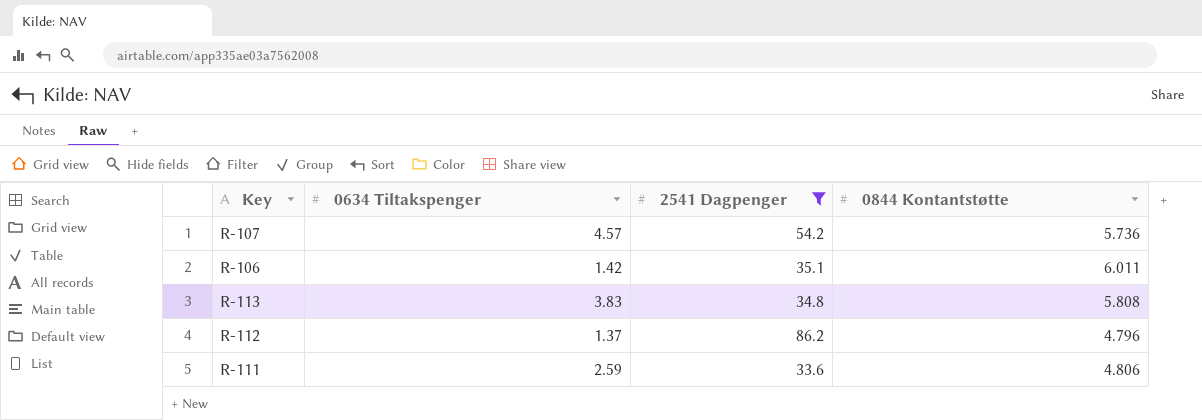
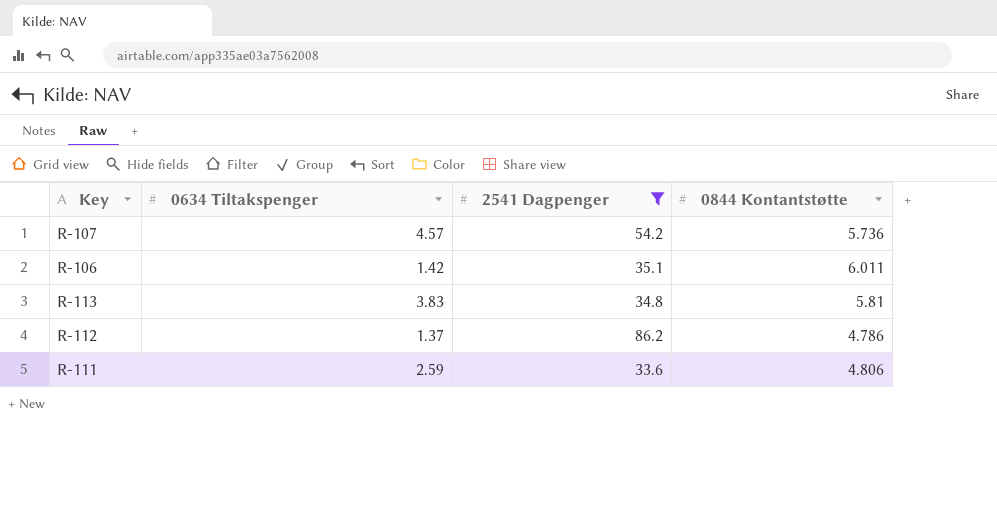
R-113 | 0844 Kontantstøtte: 5.808 -> 5.81
R-112 | 0844 Kontantstøtte: 4.796 -> 4.786

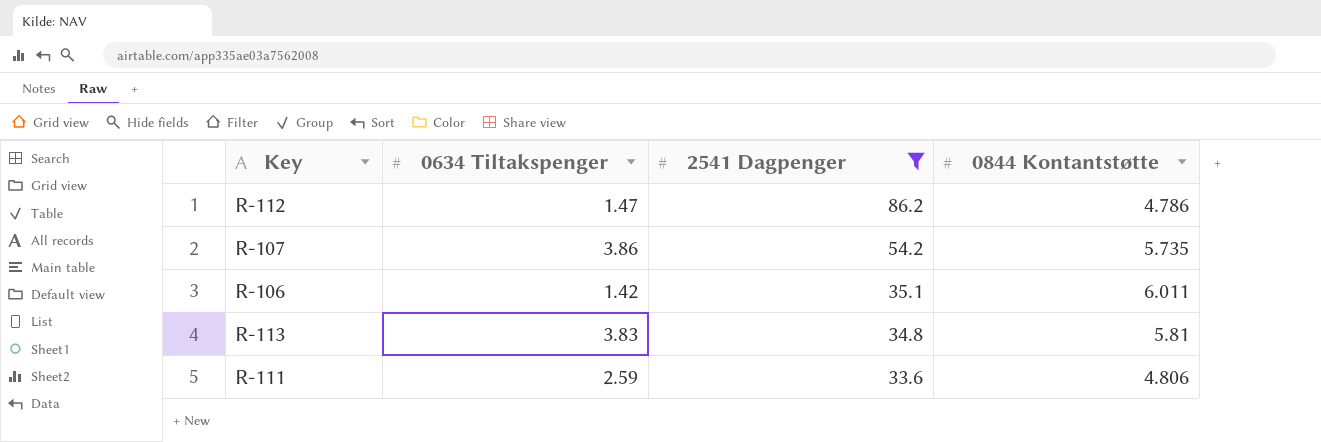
row order: none -> 2541 Dagpenger descending
R-112 | 0634 Tiltakspenger: 1.37 -> 1.47
R-107 | 0634 Tiltakspenger: 4.57 -> 3.86
R-107 | 0844 Kontantstøtte: 5.736 -> 5.735

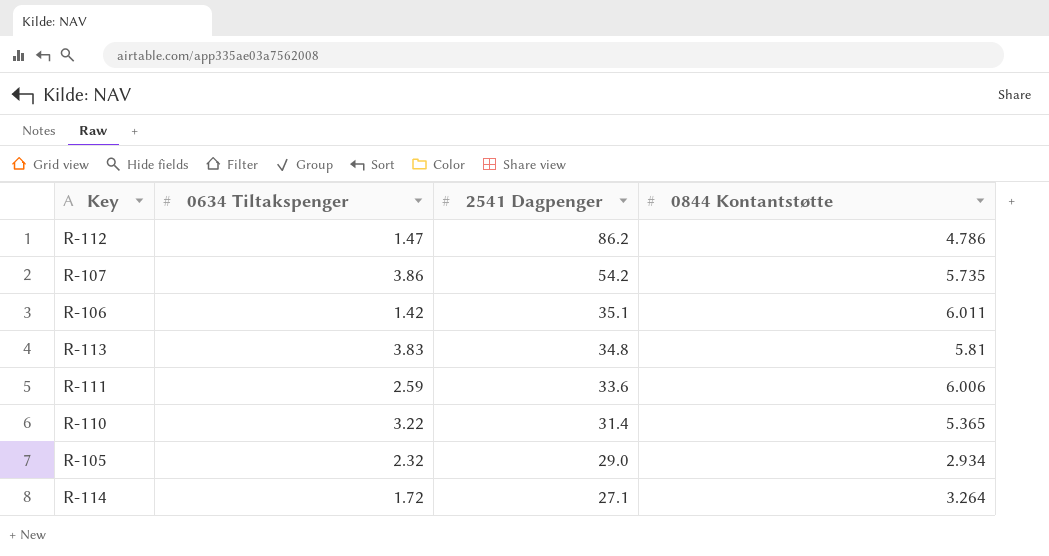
filter: 2541 Dagpenger >= 33.6 -> none
R-111 | 0844 Kontantstøtte: 4.806 -> 6.006

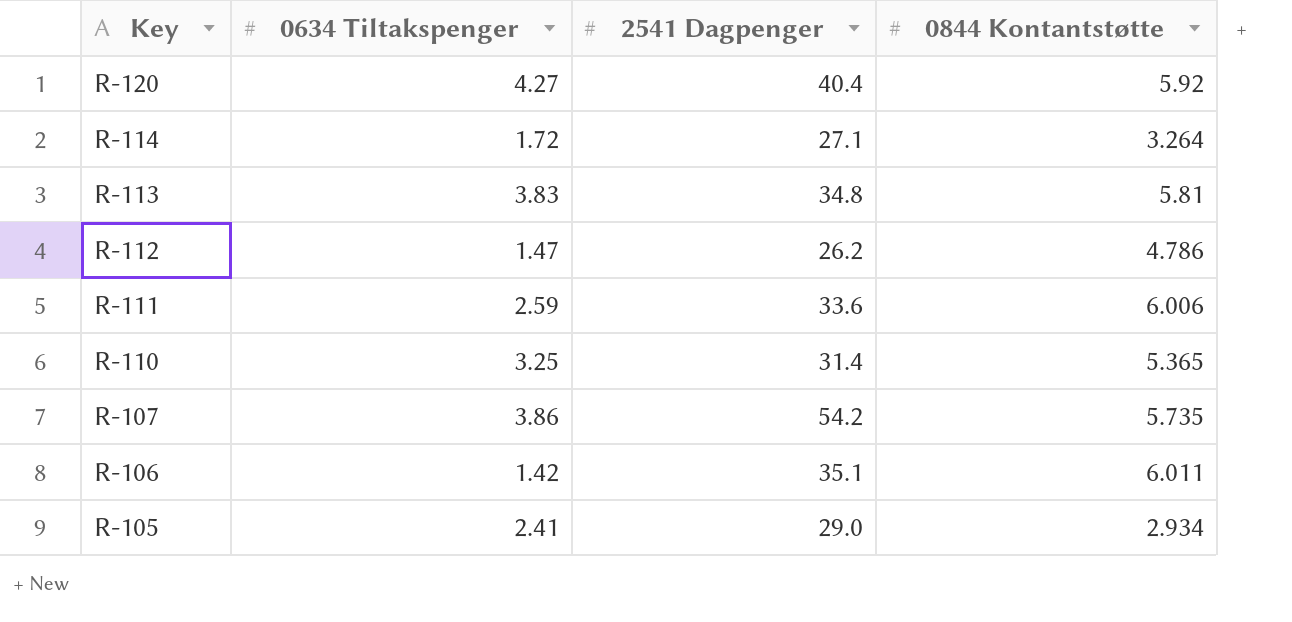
row order: 2541 Dagpenger descending -> Key descending
row R-120: none -> 4.27 | 40.4 | 5.92
R-112 | 2541 Dagpenger: 86.2 -> 26.2
R-110 | 0634 Tiltakspenger: 3.22 -> 3.25
R-105 | 0634 Tiltakspenger: 2.32 -> 2.41

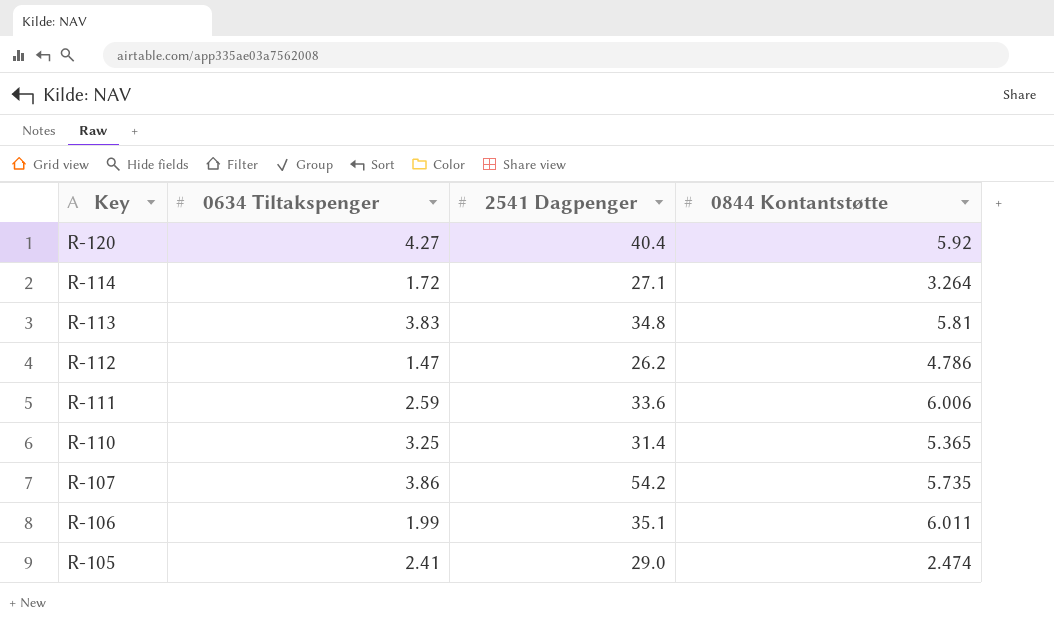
R-106 | 0634 Tiltakspenger: 1.42 -> 1.99
R-105 | 0844 Kontantstøtte: 2.934 -> 2.474

